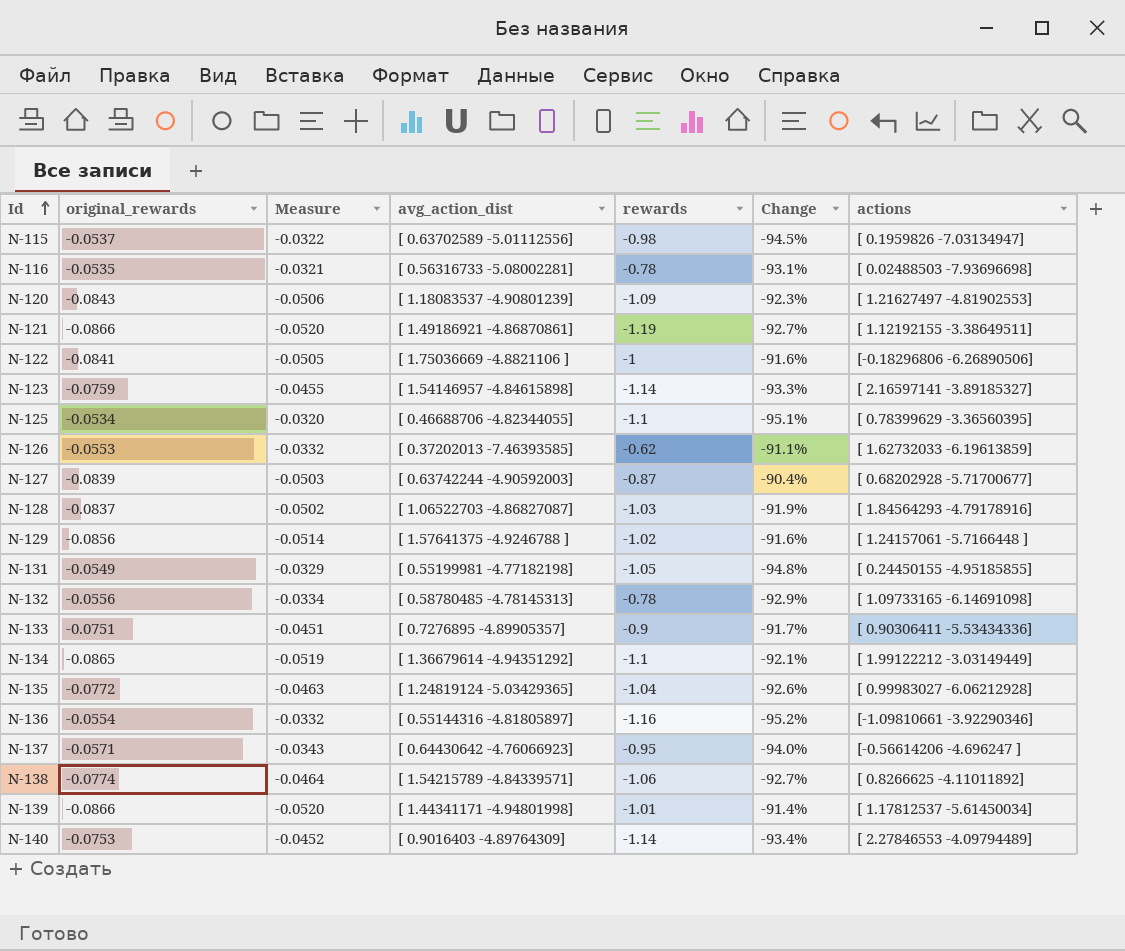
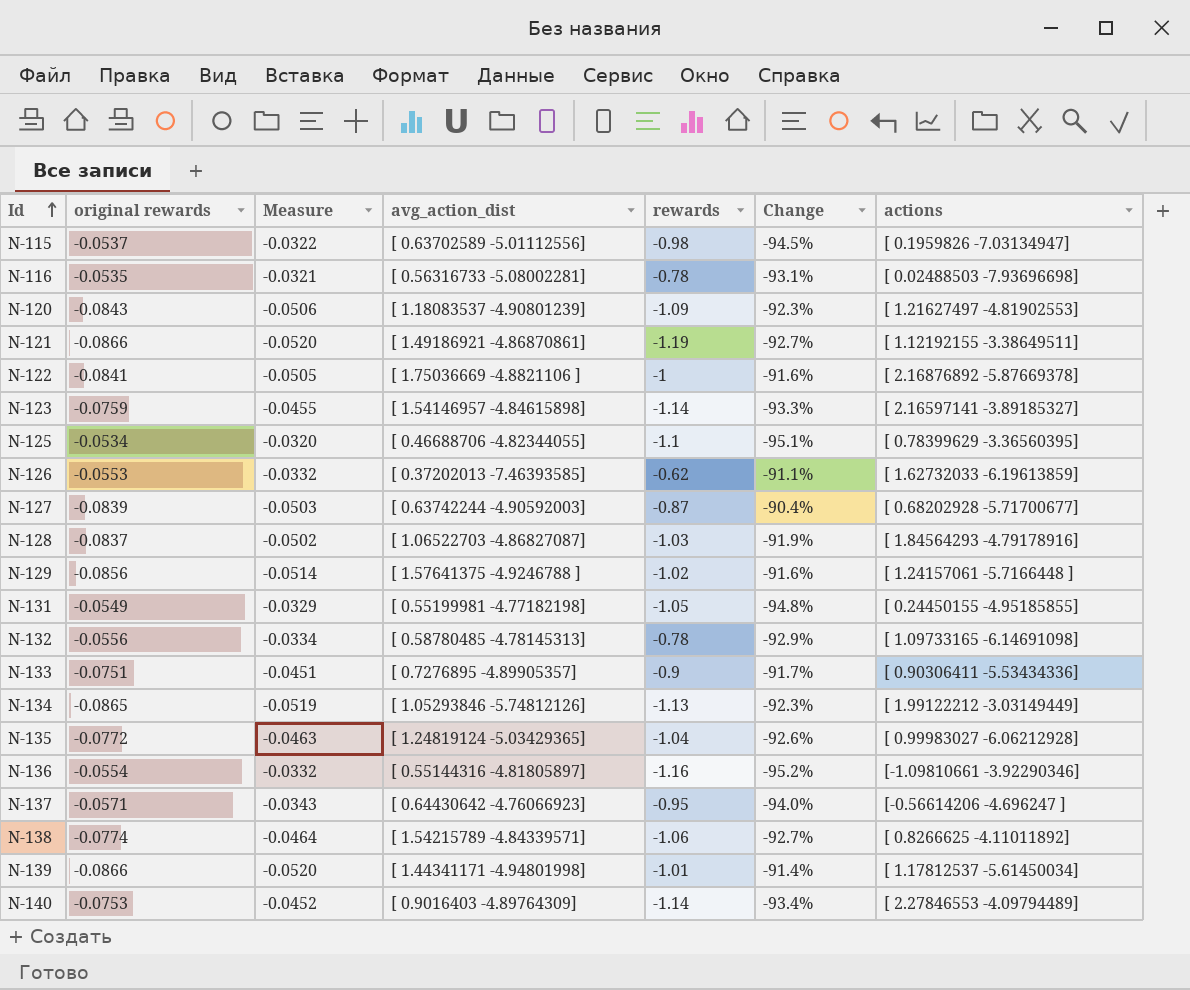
column name: original_rewards -> original rewards
N-122 | actions: [-0.18296806 -6.26890506] -> [ 2.16876892 -5.87669378]
N-134 | avg_action_dist: [ 1.36679614 -4.94351292] -> [ 1.05293846 -5.74812126]
N-134 | rewards: -1.1 -> -1.13
N-134 | Change: -92.1% -> -92.3%

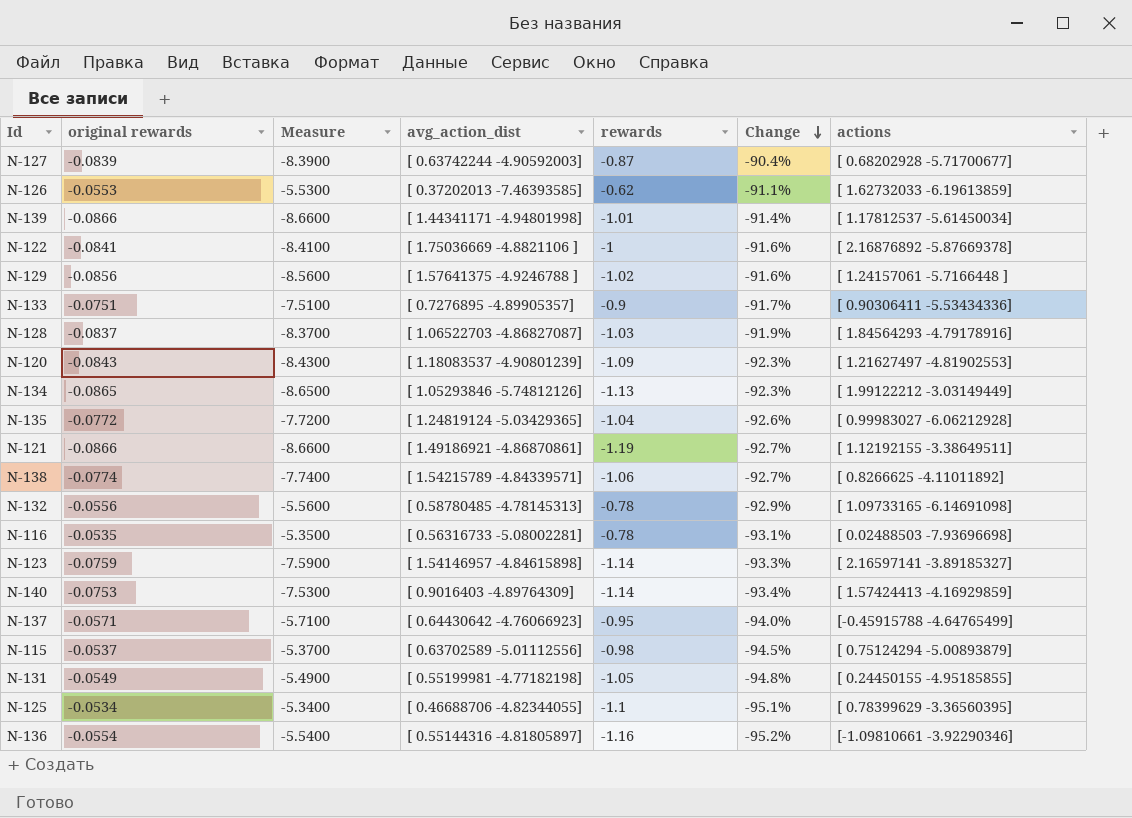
row order: Id ascending -> Change descending
column Measure | formula: [original rewards] * 0.6 -> [original rewards] * 100
N-140 | actions: [ 2.27846553 -4.09794489] -> [ 1.57424413 -4.16929859]
N-137 | actions: [-0.56614206 -4.696247 ] -> [-0.45915788 -4.64765499]
N-115 | actions: [ 0.1959826 -7.03134947] -> [ 0.75124294 -5.00893879]

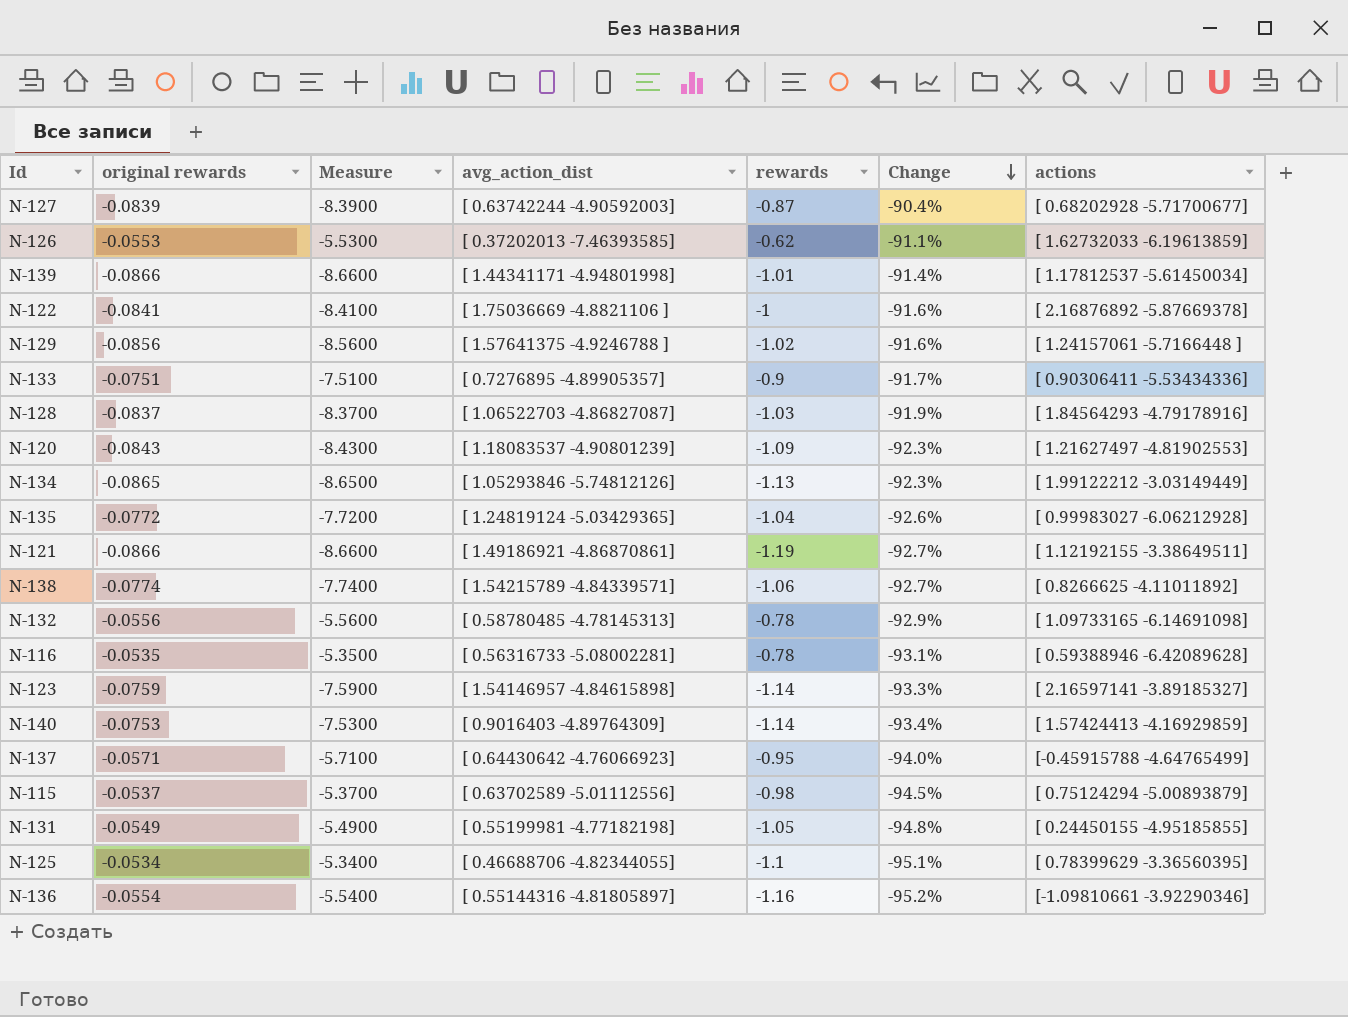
N-116 | actions: [ 0.02488503 -7.93696698] -> [ 0.59388946 -6.42089628]

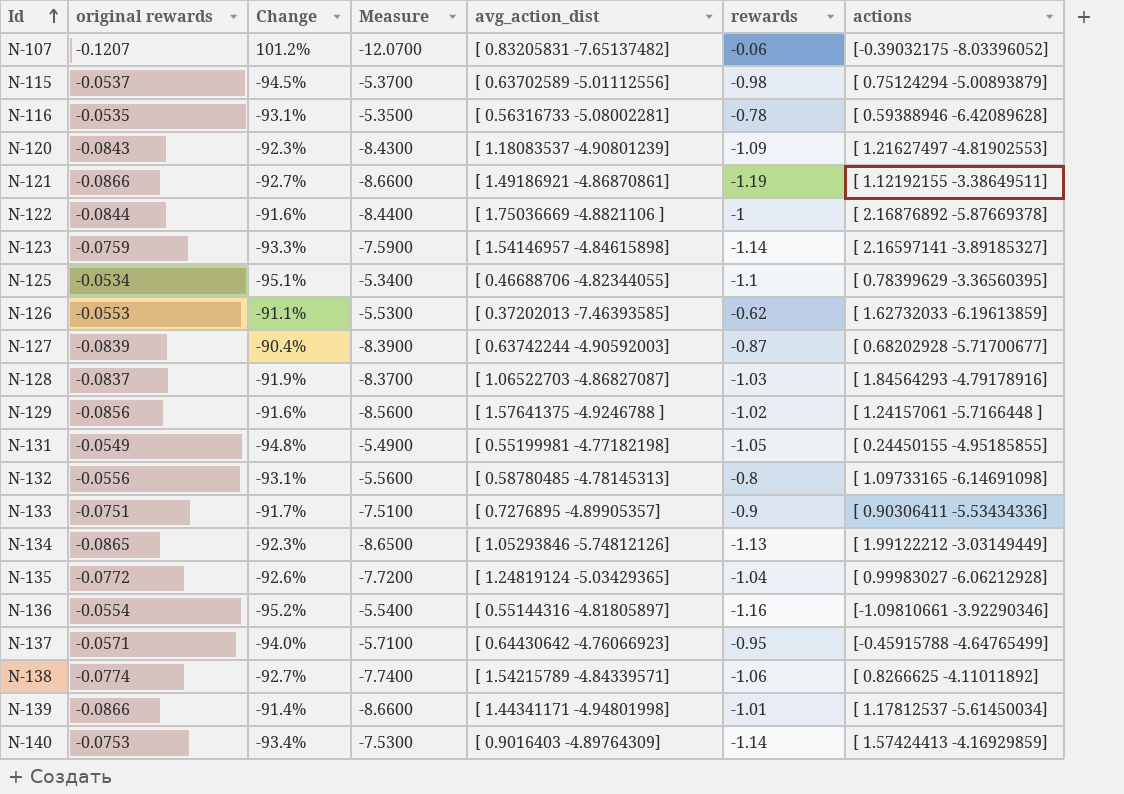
row order: Change descending -> Id ascending
column Change | position: 6 -> 3
row N-107: none -> -0.1207 | 101.2% | -12.0700 | [ 0.83205831 -7.65137482] | -0.06 | [-0.39032175 -8.03396052]
N-122 | original rewards: -0.0841 -> -0.0844
N-122 | Measure: -8.4100 -> -8.4400
N-132 | Change: -92.9% -> -93.1%
N-132 | rewards: -0.78 -> -0.8

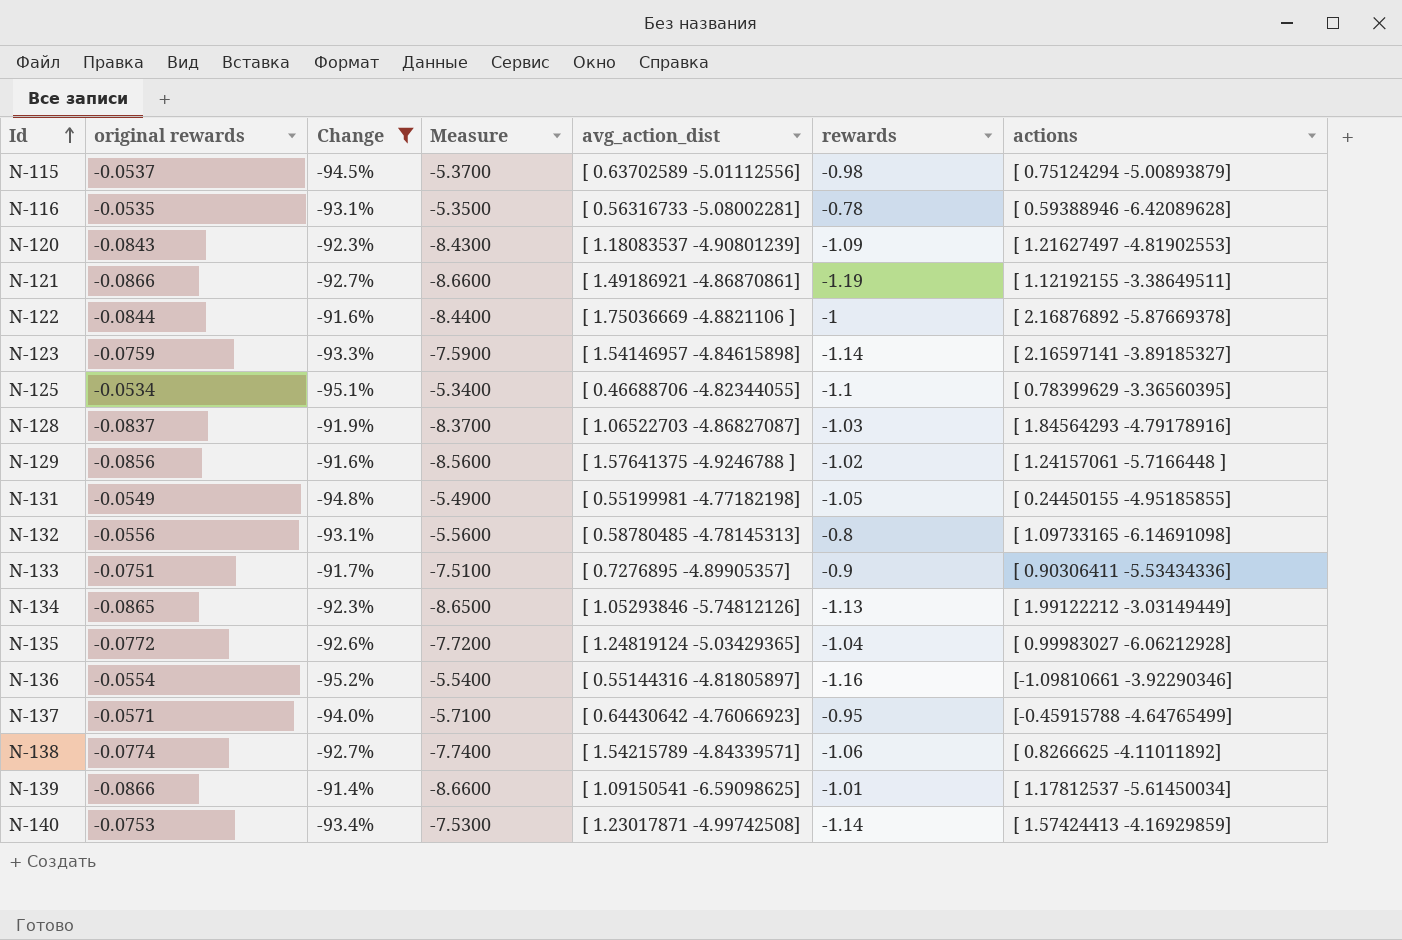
filter: none -> Change <= -91.4%
N-139 | avg_action_dist: [ 1.44341171 -4.94801998] -> [ 1.09150541 -6.59098625]
N-140 | avg_action_dist: [ 0.9016403 -4.89764309] -> [ 1.23017871 -4.99742508]

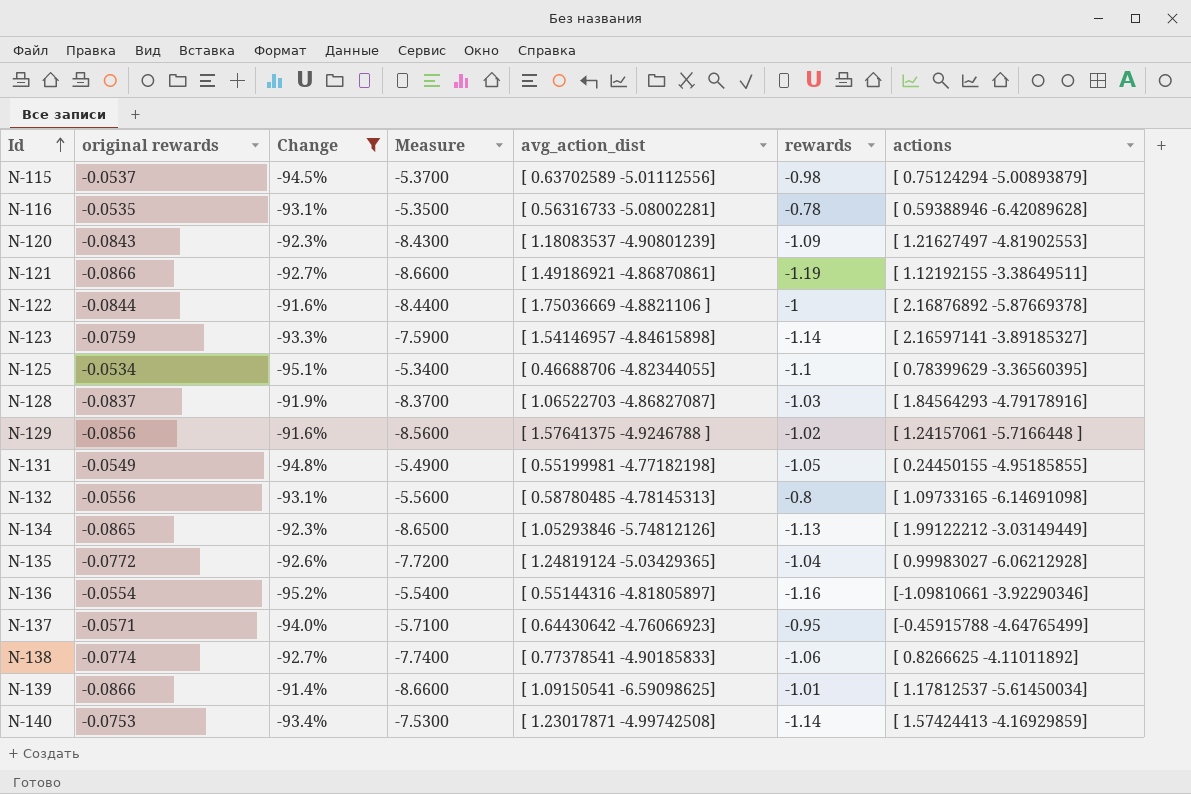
row N-133: -0.0751 | -91.7% | -7.5100 | [ 0.7276895 -4.89905357] | -0.9 | [ 0.90306411 -5.53434336] -> none
N-138 | avg_action_dist: [ 1.54215789 -4.84339571] -> [ 0.77378541 -4.90185833]

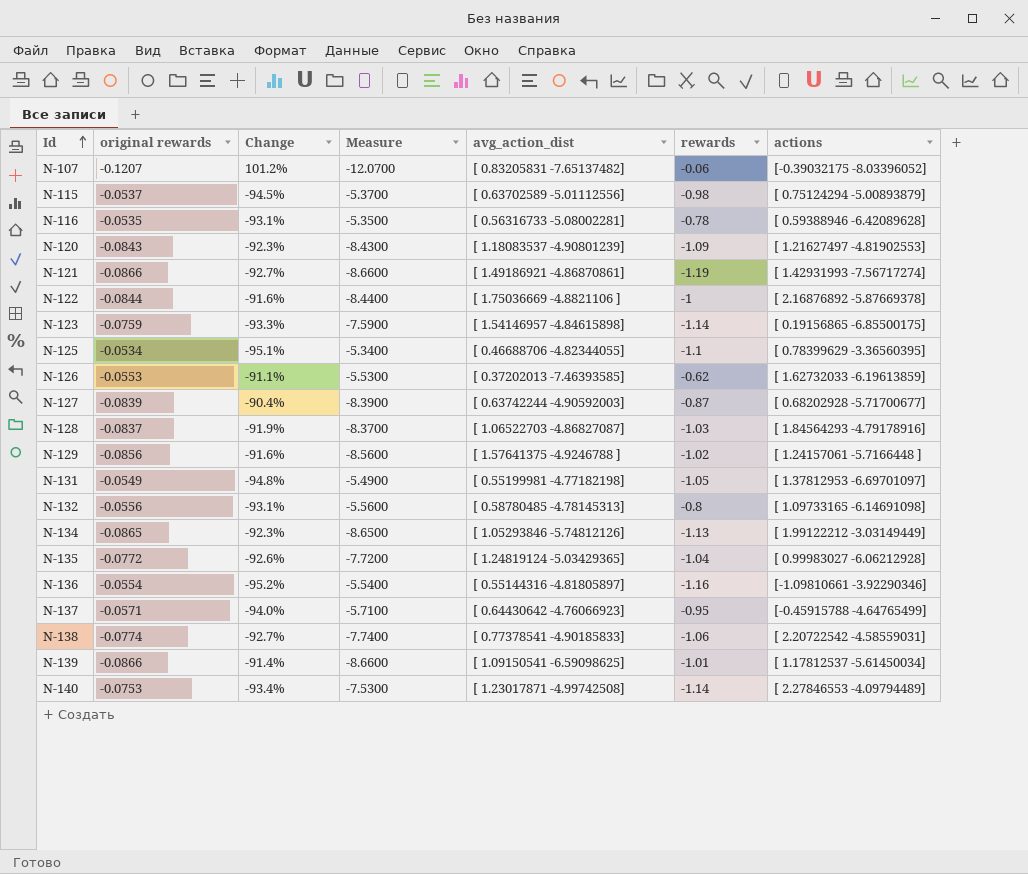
filter: Change <= -91.4% -> none
N-121 | actions: [ 1.12192155 -3.38649511] -> [ 1.42931993 -7.56717274]
N-123 | actions: [ 2.16597141 -3.89185327] -> [ 0.19156865 -6.85500175]
N-131 | actions: [ 0.24450155 -4.95185855] -> [ 1.37812953 -6.69701097]
N-138 | actions: [ 0.8266625 -4.11011892] -> [ 2.20722542 -4.58559031]
N-140 | actions: [ 1.57424413 -4.16929859] -> [ 2.27846553 -4.09794489]

